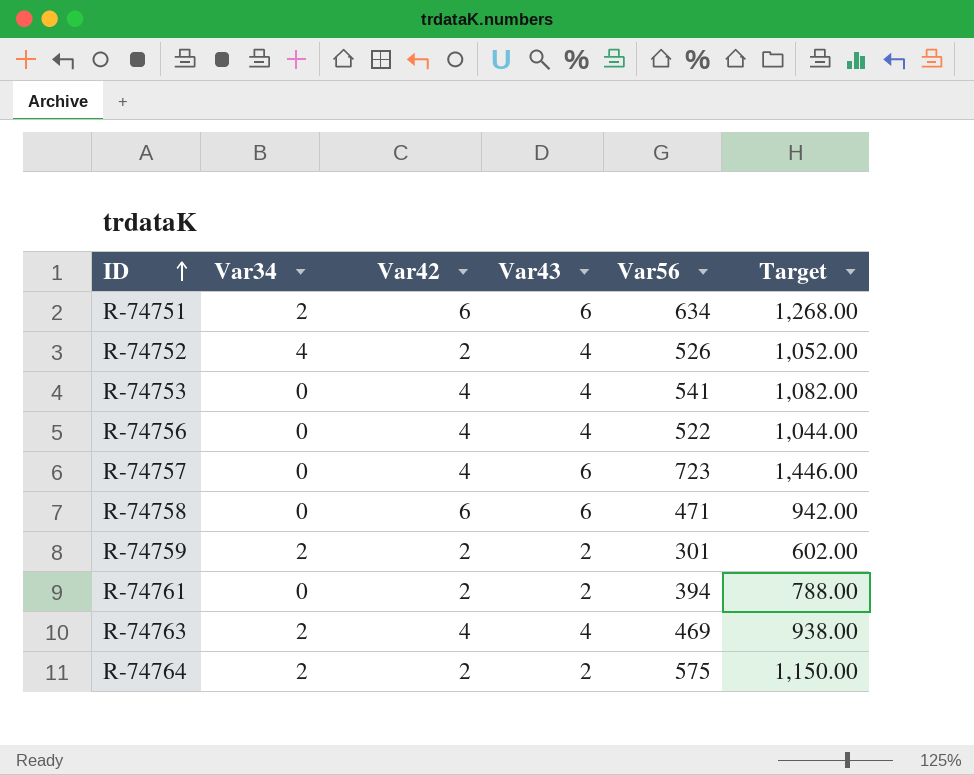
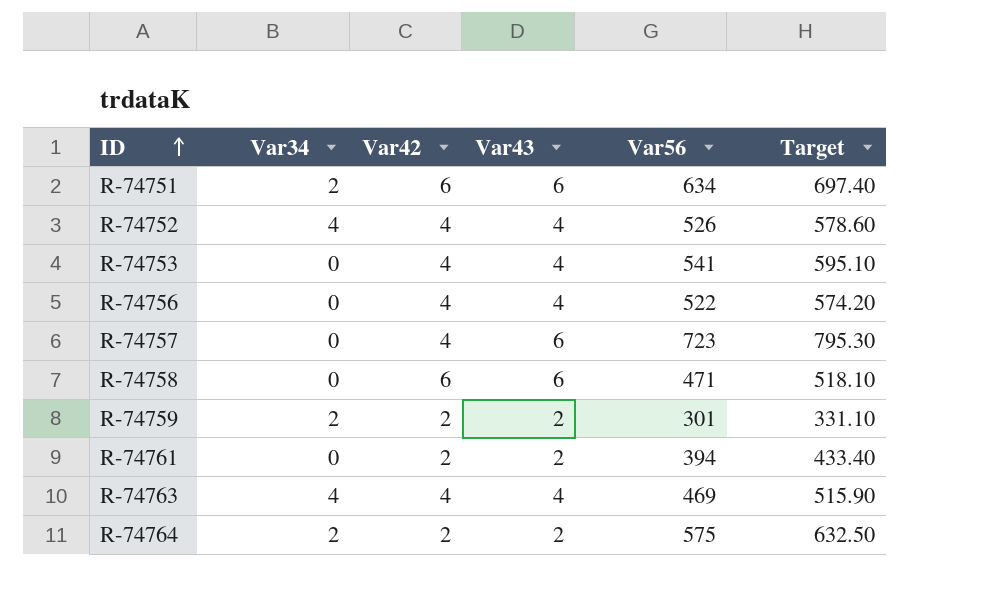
column Target | formula: [Var56] * 2 -> [Var56] * 1.1
R-74752 | Var42: 2 -> 4
R-74763 | Var34: 2 -> 4

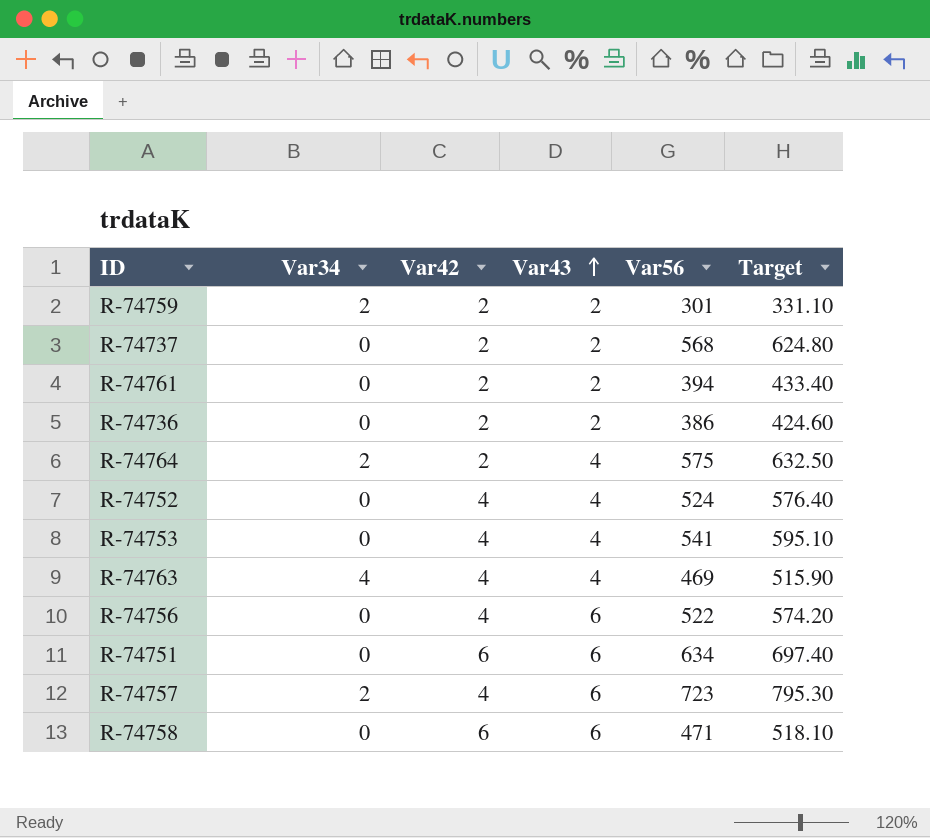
row order: ID ascending -> Var43 ascending
row R-74737: none -> 0 | 2 | 2 | 568 | 624.80
row R-74736: none -> 0 | 2 | 2 | 386 | 424.60
R-74764 | Var43: 2 -> 4
R-74752 | Var34: 4 -> 0
R-74752 | Var56: 526 -> 524
R-74752 | Target: 578.60 -> 576.40
R-74756 | Var43: 4 -> 6
R-74751 | Var34: 2 -> 0
R-74757 | Var34: 0 -> 2

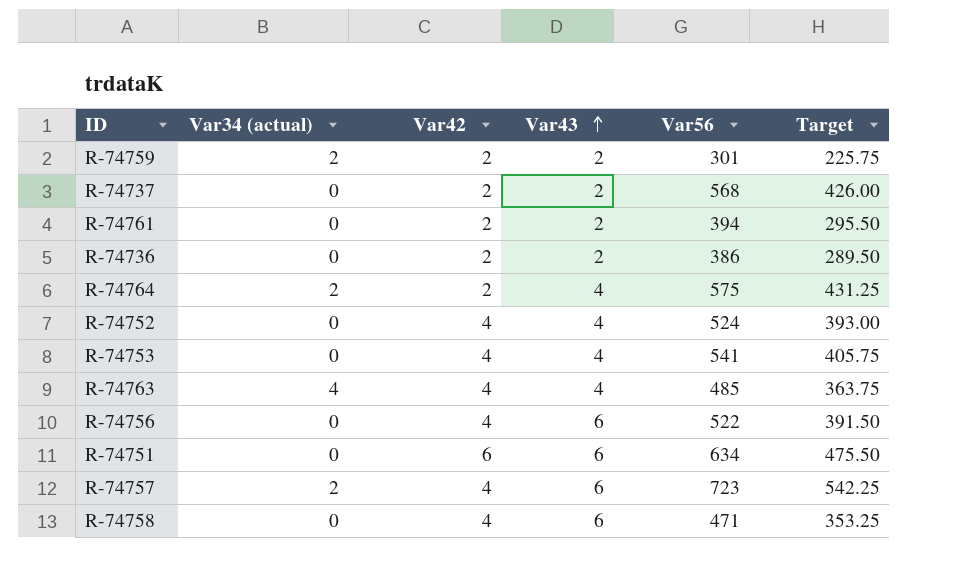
column name: Var34 -> Var34 (actual)
column Target | formula: [Var56] * 1.1 -> [Var56] * 0.75
R-74763 | Var56: 469 -> 485
R-74758 | Var42: 6 -> 4

